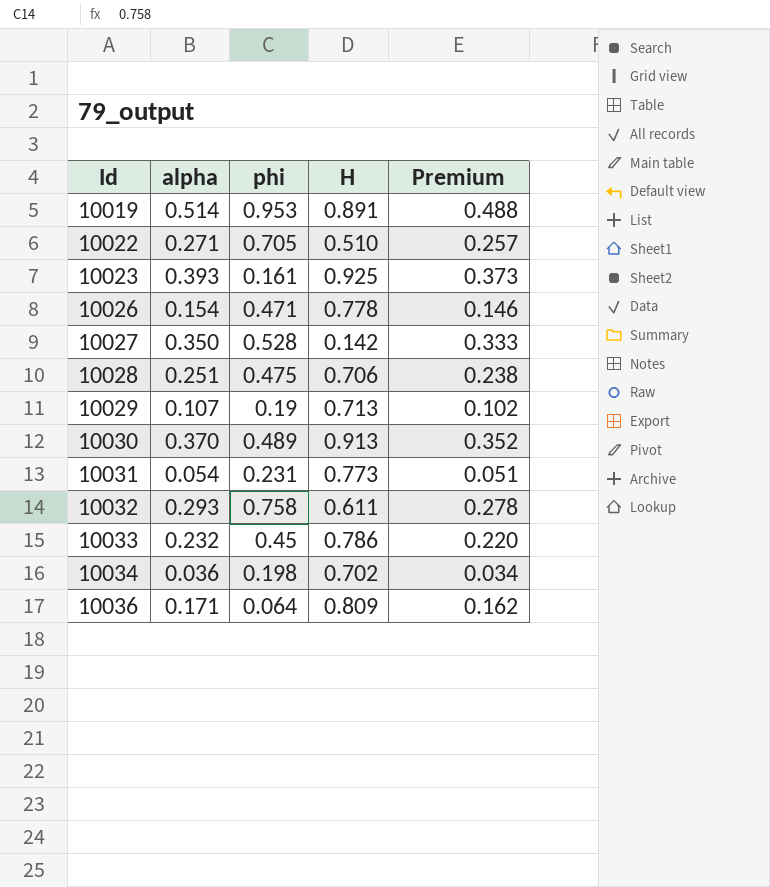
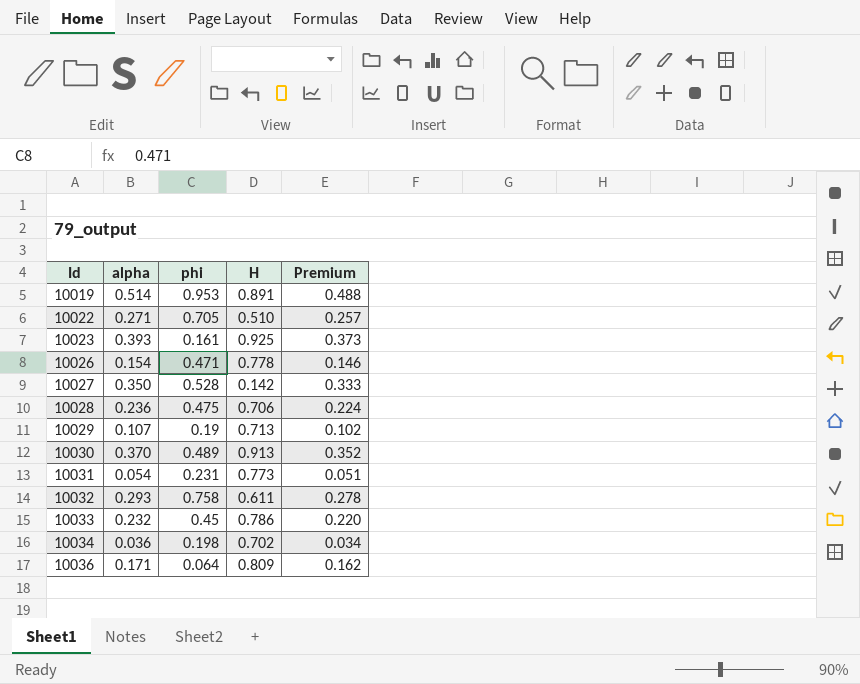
10028 | alpha: 0.251 -> 0.236
10028 | Premium: 0.238 -> 0.224

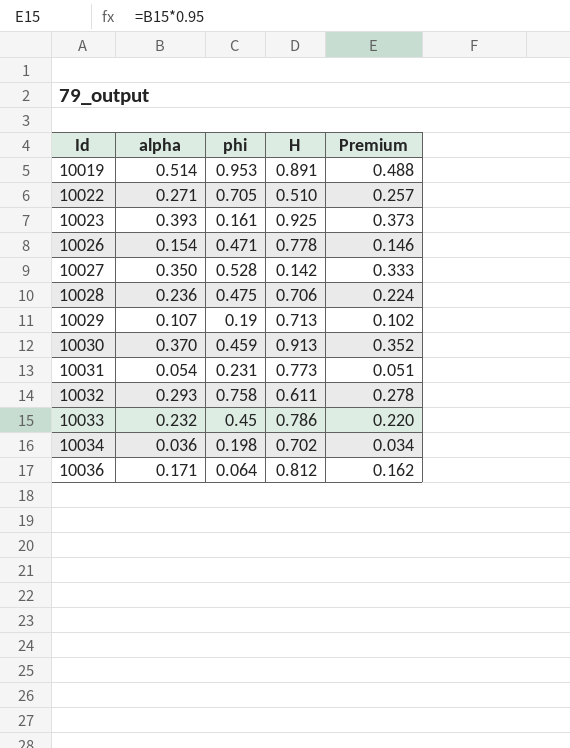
10030 | phi: 0.489 -> 0.459
10036 | H: 0.809 -> 0.812

